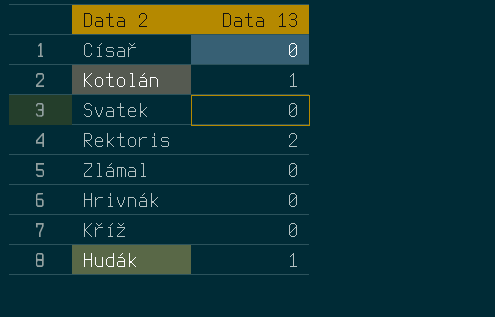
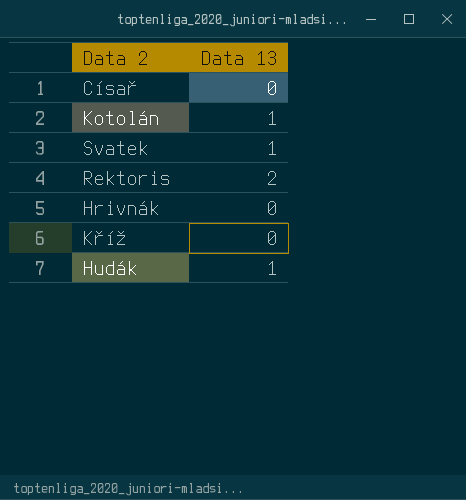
row Zlámal: 0 -> none
Svatek | Data 13: 0 -> 1

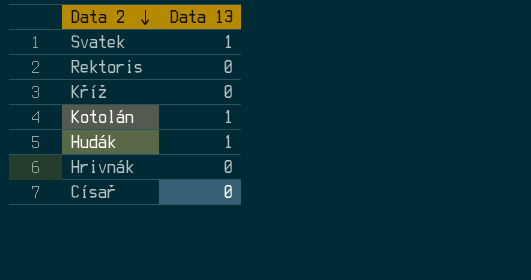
row order: none -> Data 2 descending
Rektoris | Data 13: 2 -> 0

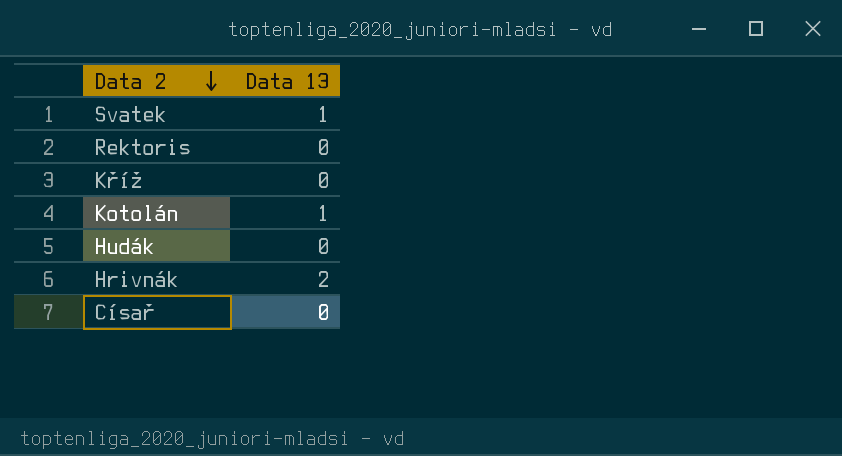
Hudák | Data 13: 1 -> 0
Hrivnák | Data 13: 0 -> 2

